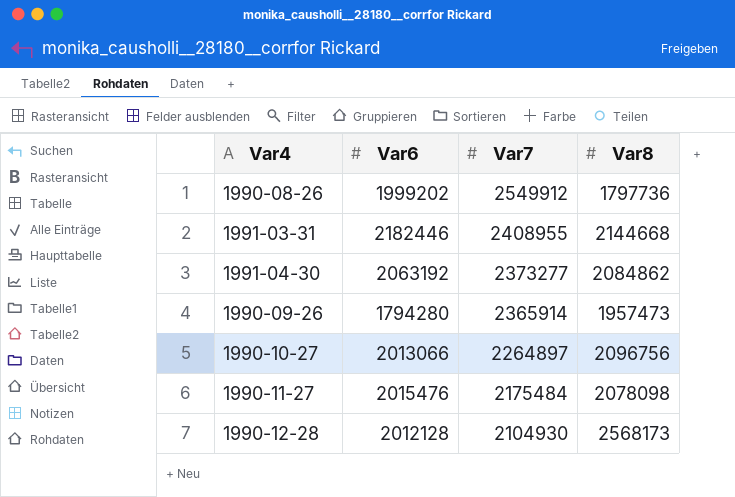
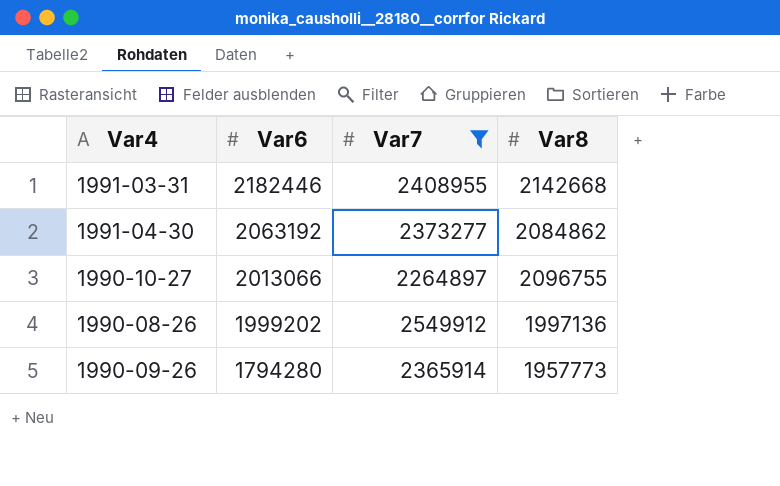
filter: none -> Var7 >= 2264897
row order: Var7 descending -> Var6 descending
1991-03-31 | Var8: 2144668 -> 2142668
1990-10-27 | Var8: 2096756 -> 2096755
1990-08-26 | Var8: 1797736 -> 1997136
1990-09-26 | Var8: 1957473 -> 1957773

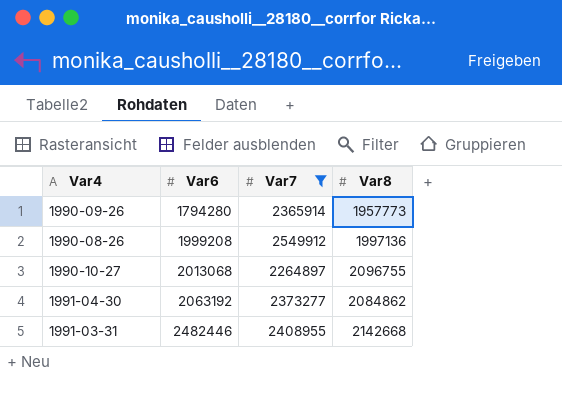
row order: Var6 descending -> Var6 ascending
1990-08-26 | Var6: 1999202 -> 1999208
1990-10-27 | Var6: 2013066 -> 2013068
1991-03-31 | Var6: 2182446 -> 2482446

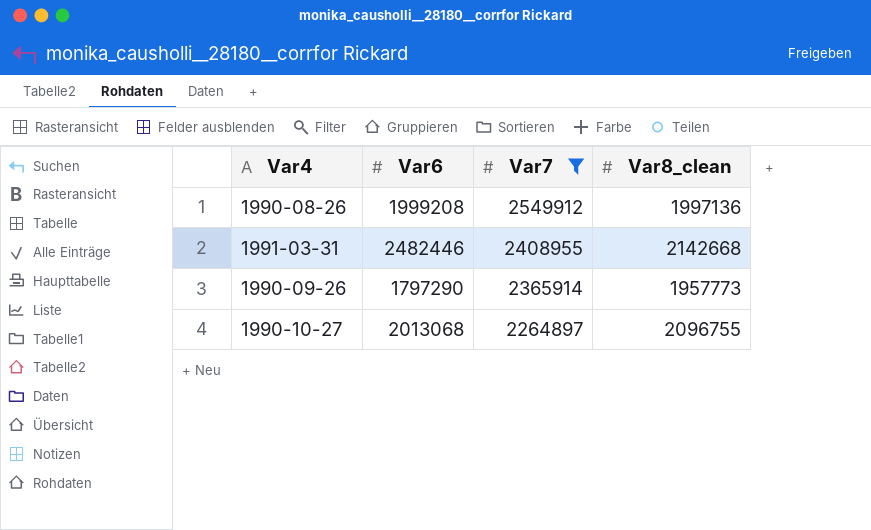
row order: Var6 ascending -> Var7 descending
column name: Var8 -> Var8_clean
row 1991-04-30: 2063192 | 2373277 | 2084862 -> none
1990-09-26 | Var6: 1794280 -> 1797290

